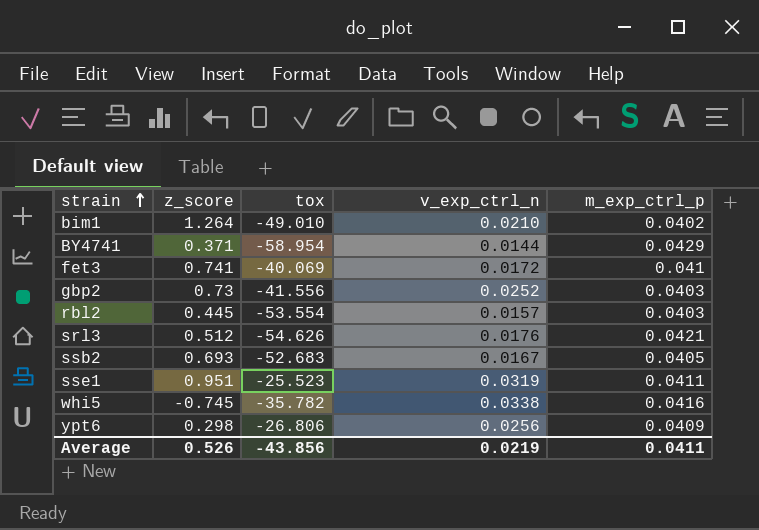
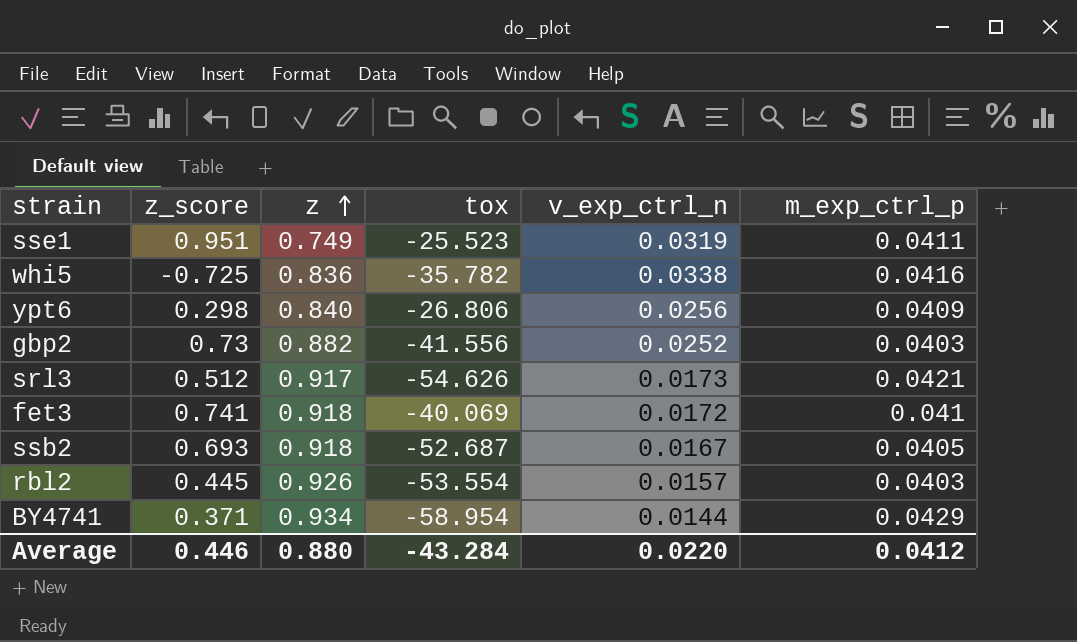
row order: strain ascending -> z ascending
column z | position: none -> 3
row bim1: 1.264 | -49.010 | 0.0210 | 0.0402 -> none
whi5 | z_score: -0.745 -> -0.725
srl3 | v_exp_ctrl_n: 0.0176 -> 0.0173
ssb2 | tox: -52.683 -> -52.687
Average | z_score: 0.526 -> 0.446
Average | tox: -43.856 -> -43.284
Average | v_exp_ctrl_n: 0.0219 -> 0.0220
Average | m_exp_ctrl_p: 0.0411 -> 0.0412

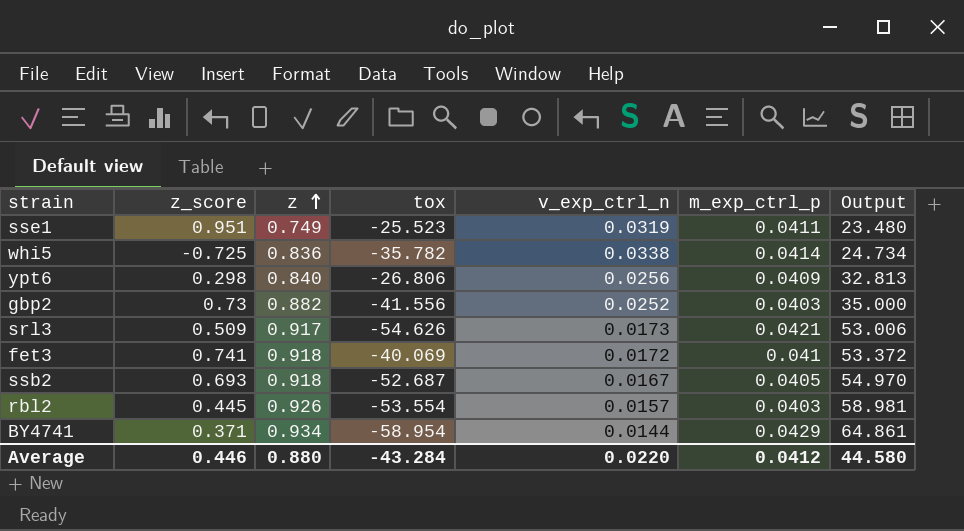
column Output | formula: none -> [z] / [v_exp_ctrl_n]
whi5 | m_exp_ctrl_p: 0.0416 -> 0.0414
srl3 | z_score: 0.512 -> 0.509

